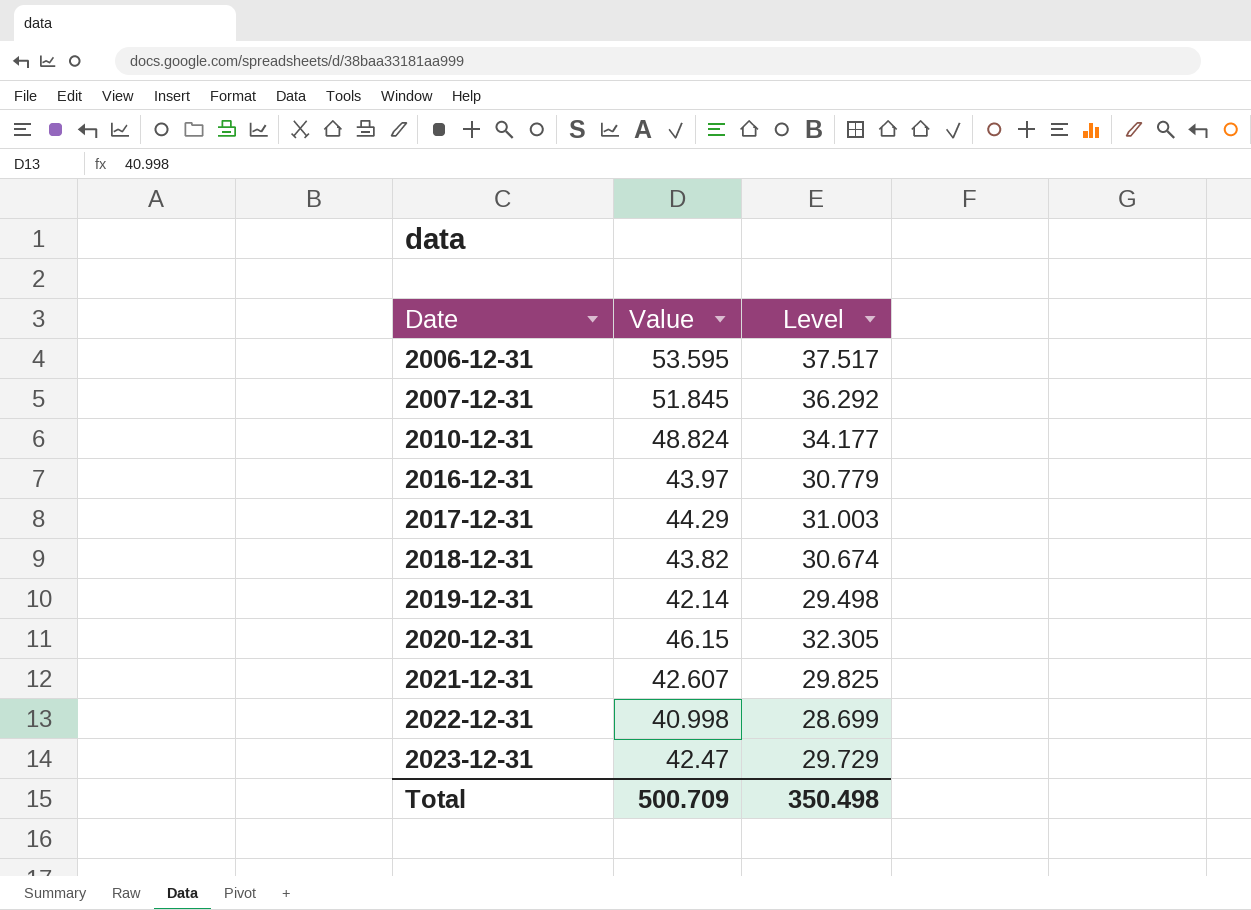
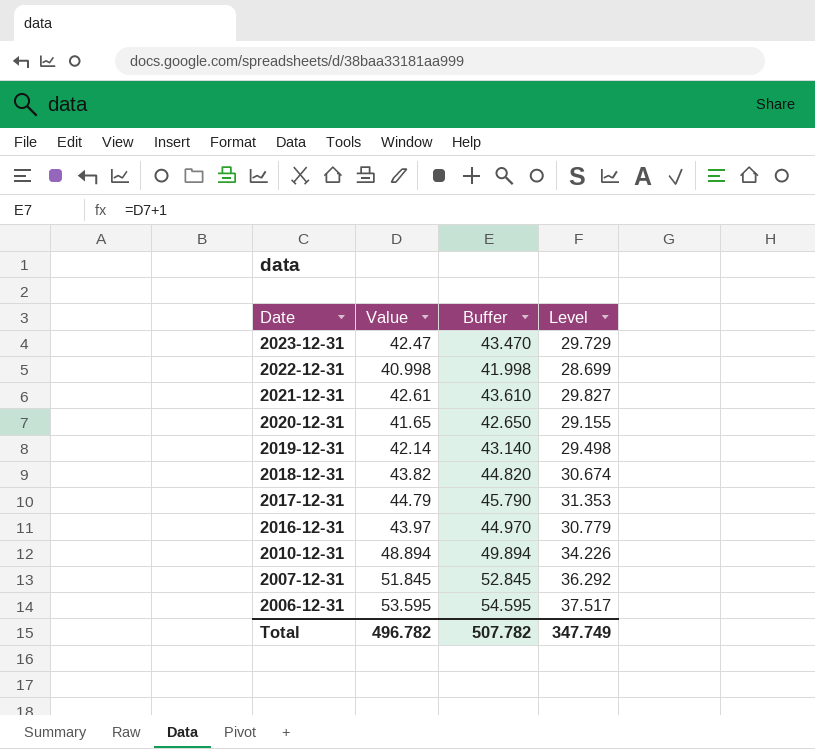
row order: Date ascending -> Date descending
column Buffer | formula: none -> [Value] + 1
2021-12-31 | Value: 42.607 -> 42.61
2021-12-31 | Level: 29.825 -> 29.827
2020-12-31 | Value: 46.15 -> 41.65
2020-12-31 | Level: 32.305 -> 29.155
2017-12-31 | Value: 44.29 -> 44.79
2017-12-31 | Level: 31.003 -> 31.353
2010-12-31 | Value: 48.824 -> 48.894
2010-12-31 | Level: 34.177 -> 34.226
Total | Value: 500.709 -> 496.782
Total | Level: 350.498 -> 347.749

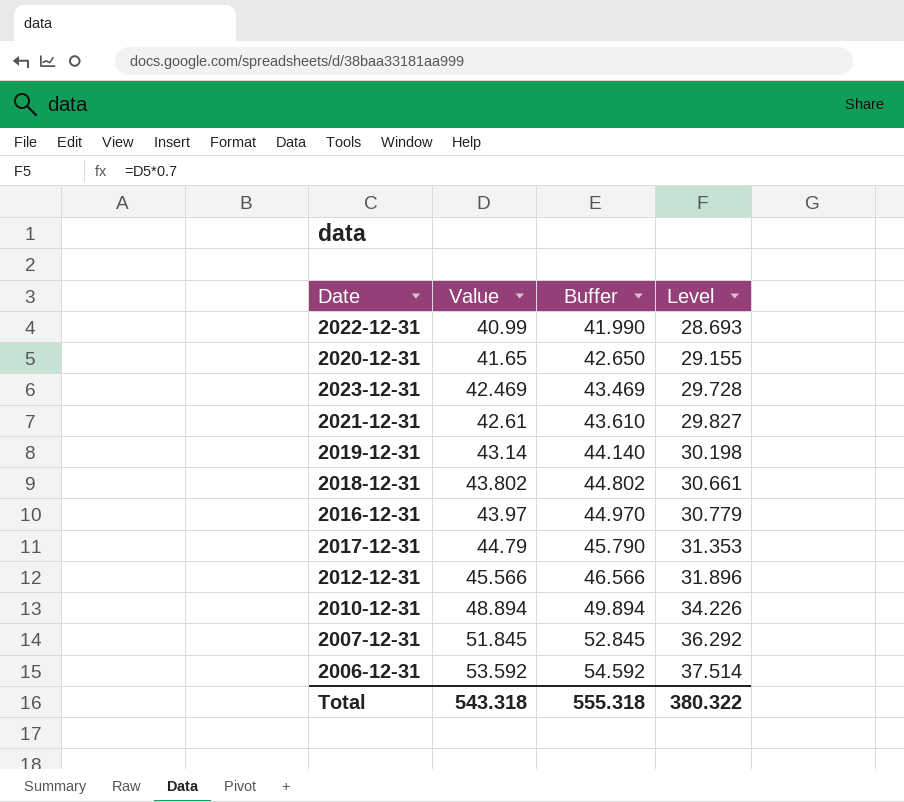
row order: Date descending -> Value ascending
2022-12-31 | Value: 40.998 -> 40.99
2022-12-31 | Buffer: 41.998 -> 41.990
2022-12-31 | Level: 28.699 -> 28.693
2023-12-31 | Value: 42.47 -> 42.469
2023-12-31 | Buffer: 43.470 -> 43.469
2023-12-31 | Level: 29.729 -> 29.728
2019-12-31 | Value: 42.14 -> 43.14
2019-12-31 | Buffer: 43.140 -> 44.140
2019-12-31 | Level: 29.498 -> 30.198
2018-12-31 | Value: 43.82 -> 43.802
2018-12-31 | Buffer: 44.820 -> 44.802
2018-12-31 | Level: 30.674 -> 30.661
row 2012-12-31: none -> 45.566 | 46.566 | 31.896
2006-12-31 | Value: 53.595 -> 53.592
2006-12-31 | Buffer: 54.595 -> 54.592
2006-12-31 | Level: 37.517 -> 37.514
Total | Value: 496.782 -> 543.318
Total | Buffer: 507.782 -> 555.318
Total | Level: 347.749 -> 380.322

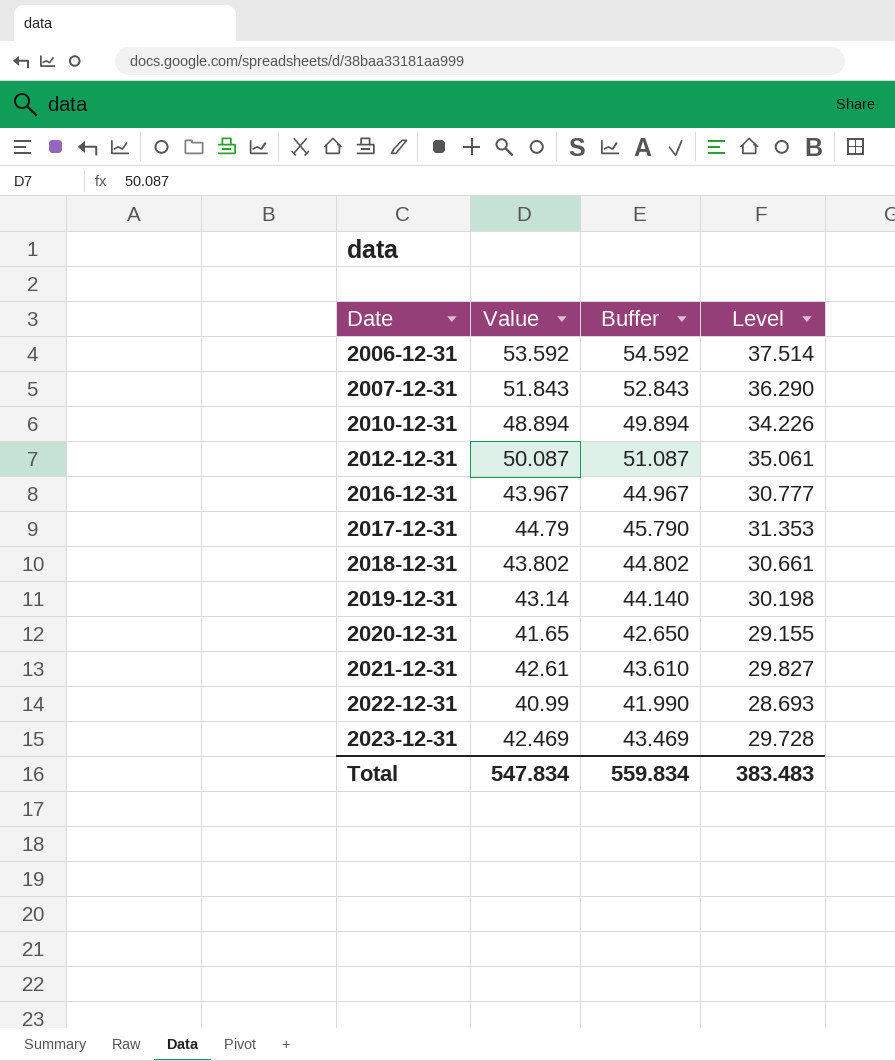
row order: Value ascending -> Date ascending
2007-12-31 | Value: 51.845 -> 51.843
2007-12-31 | Buffer: 52.845 -> 52.843
2007-12-31 | Level: 36.292 -> 36.290
2012-12-31 | Value: 45.566 -> 50.087
2012-12-31 | Buffer: 46.566 -> 51.087
2012-12-31 | Level: 31.896 -> 35.061
2016-12-31 | Value: 43.97 -> 43.967
2016-12-31 | Buffer: 44.970 -> 44.967
2016-12-31 | Level: 30.779 -> 30.777
Total | Value: 543.318 -> 547.834
Total | Buffer: 555.318 -> 559.834
Total | Level: 380.322 -> 383.483

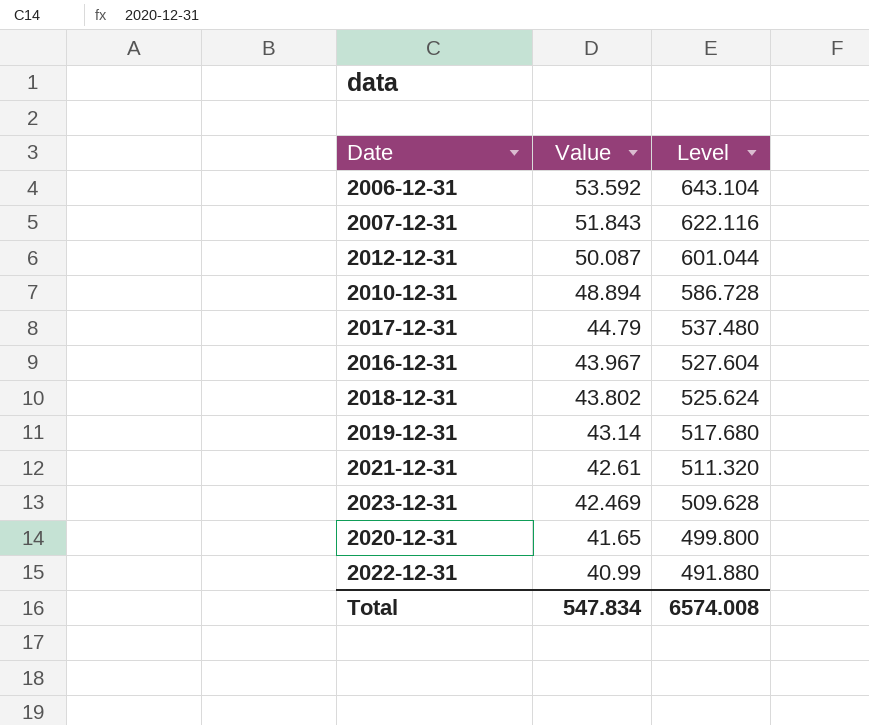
row order: Date ascending -> Value descending
column Buffer | formula: [Value] + 1 -> none
column Level | formula: [Value] * 0.7 -> [Value] * 12
Total | Level: 383.483 -> 6574.008

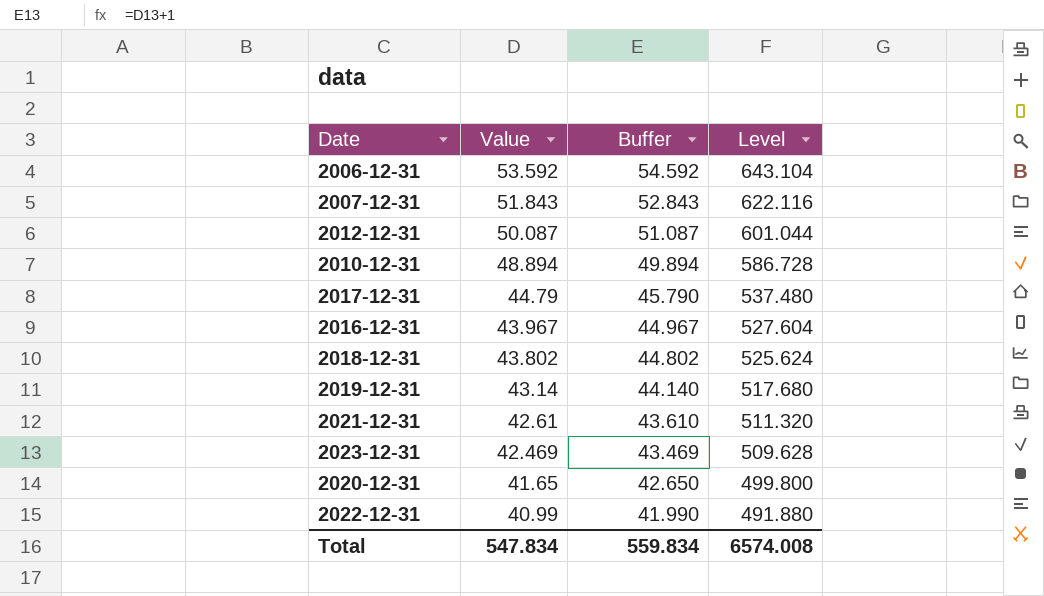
column Buffer | formula: none -> [Value] + 1

